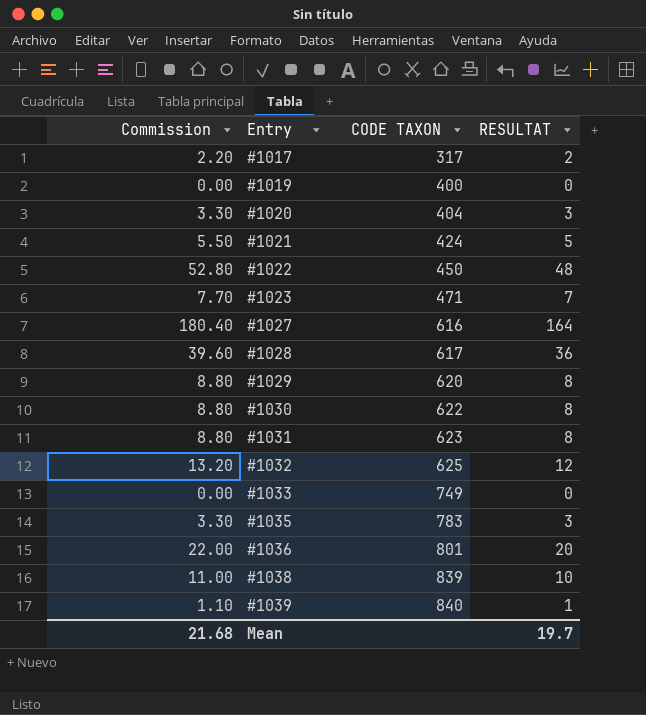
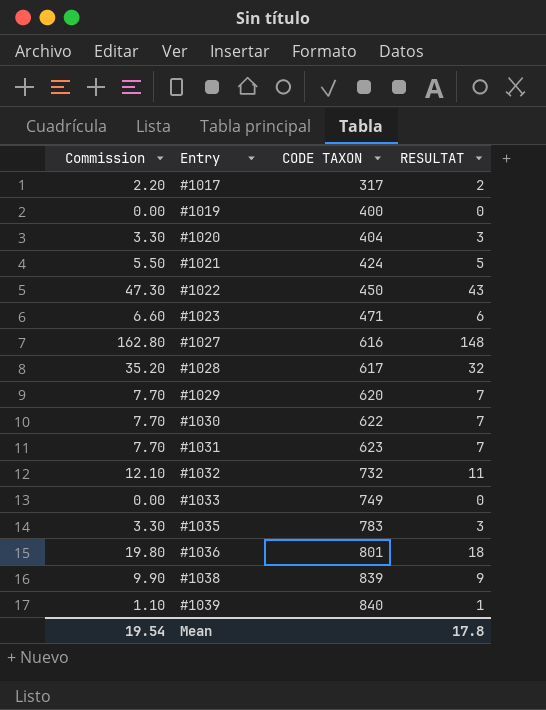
#1022 | Commission: 52.80 -> 47.30
#1022 | RESULTAT: 48 -> 43
#1023 | Commission: 7.70 -> 6.60
#1023 | RESULTAT: 7 -> 6
#1027 | Commission: 180.40 -> 162.80
#1027 | RESULTAT: 164 -> 148
#1028 | Commission: 39.60 -> 35.20
#1028 | RESULTAT: 36 -> 32
#1029 | Commission: 8.80 -> 7.70
#1029 | RESULTAT: 8 -> 7
#1030 | Commission: 8.80 -> 7.70
#1030 | RESULTAT: 8 -> 7
#1031 | Commission: 8.80 -> 7.70
#1031 | RESULTAT: 8 -> 7
#1032 | Commission: 13.20 -> 12.10
#1032 | CODE TAXON: 625 -> 732
#1032 | RESULTAT: 12 -> 11
#1036 | Commission: 22.00 -> 19.80
#1036 | RESULTAT: 20 -> 18
#1038 | Commission: 11.00 -> 9.90
#1038 | RESULTAT: 10 -> 9
Mean | Commission: 21.68 -> 19.54
Mean | RESULTAT: 19.7 -> 17.8

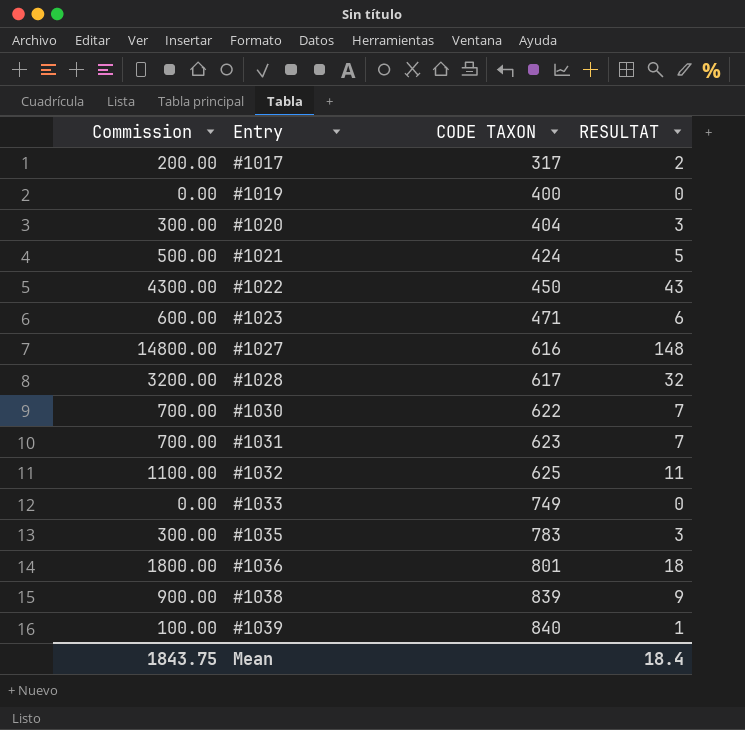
column Commission | formula: [RESULTAT] * 1.1 -> [RESULTAT] * 100
row #1029: 7.70 | 620 | 7 -> none
#1032 | CODE TAXON: 732 -> 625
Mean | Commission: 19.54 -> 1843.75
Mean | RESULTAT: 17.8 -> 18.4

